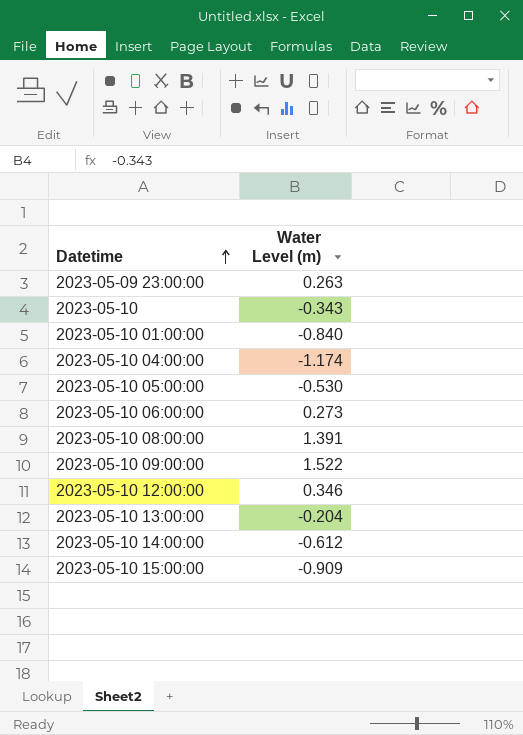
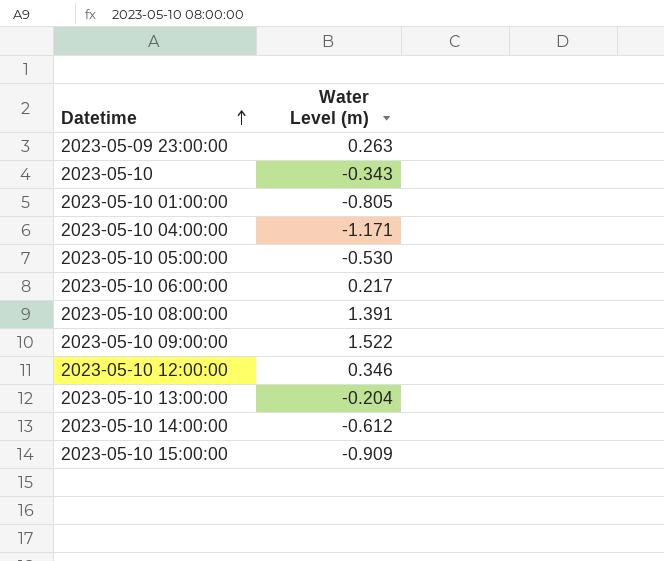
2023-05-10 01:00:00 | Water Level (m): -0.840 -> -0.805
2023-05-10 04:00:00 | Water Level (m): -1.174 -> -1.171
2023-05-10 06:00:00 | Water Level (m): 0.273 -> 0.217

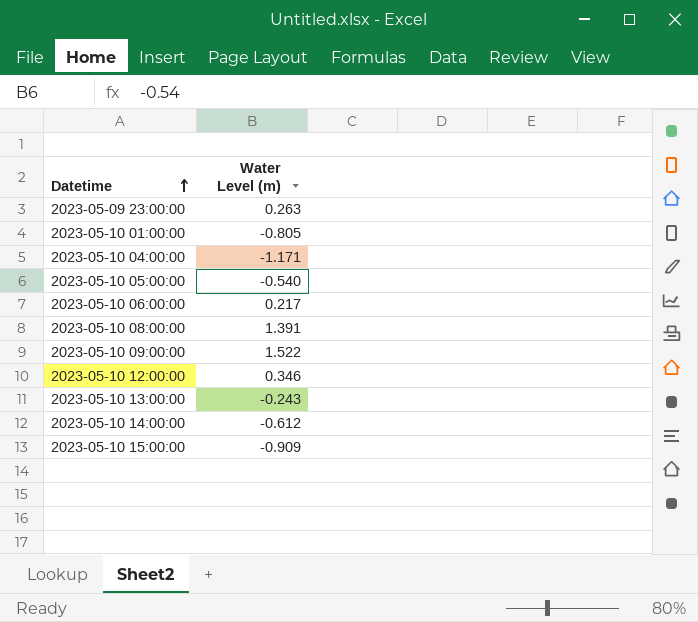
row 2023-05-10: -0.343 -> none
2023-05-10 05:00:00 | Water Level (m): -0.530 -> -0.540
2023-05-10 13:00:00 | Water Level (m): -0.204 -> -0.243

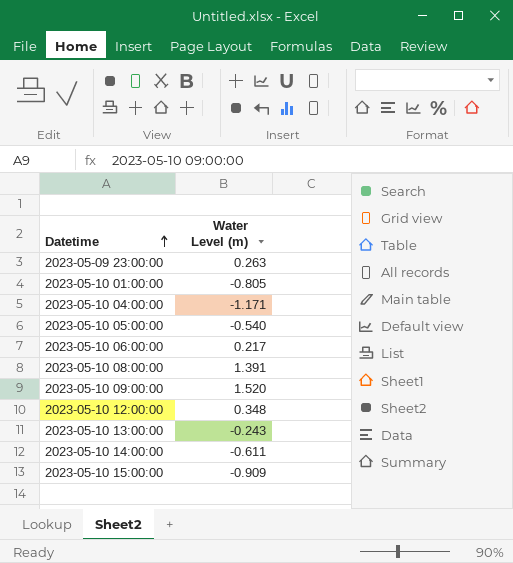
2023-05-10 09:00:00 | Water Level (m): 1.522 -> 1.520
2023-05-10 12:00:00 | Water Level (m): 0.346 -> 0.348
2023-05-10 14:00:00 | Water Level (m): -0.612 -> -0.611

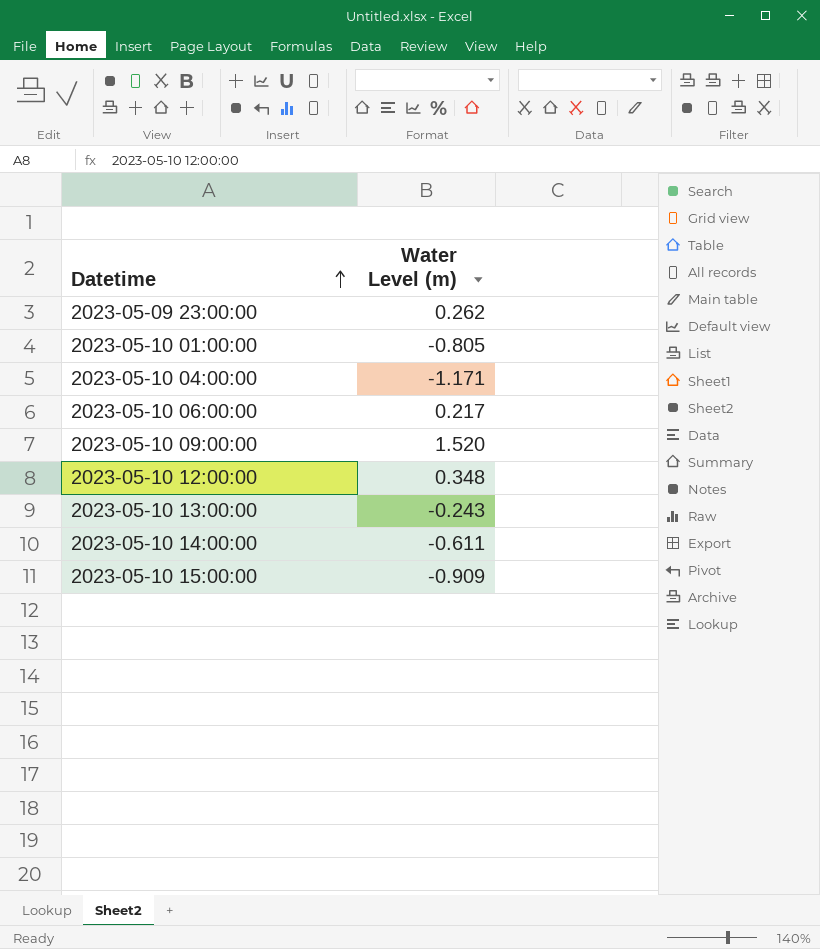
row 2023-05-10 05:00:00: -0.540 -> none
row 2023-05-10 08:00:00: 1.391 -> none
2023-05-09 23:00:00 | Water Level (m): 0.263 -> 0.262

